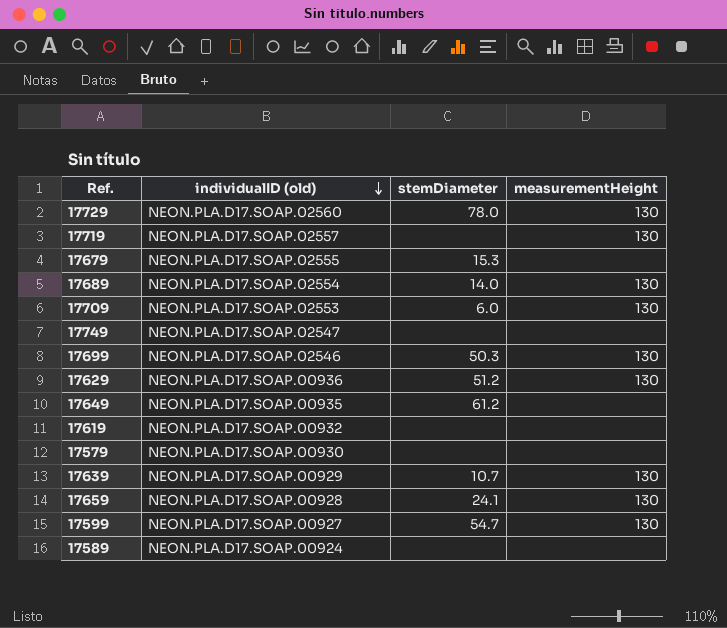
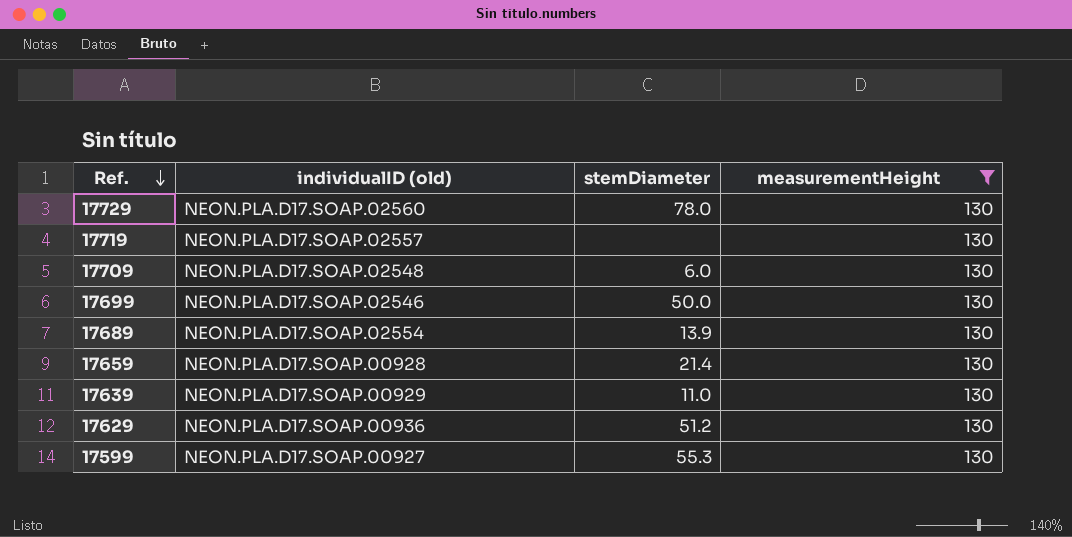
filter: none -> measurementHeight = 130
row order: individualID (old) descending -> Ref. descending
17709 | individualID (old): NEON.PLA.D17.SOAP.02553 -> NEON.PLA.D17.SOAP.02548
17699 | stemDiameter: 50.3 -> 50.0
17689 | stemDiameter: 14.0 -> 13.9
17659 | stemDiameter: 24.1 -> 21.4
17639 | stemDiameter: 10.7 -> 11.0
17599 | stemDiameter: 54.7 -> 55.3

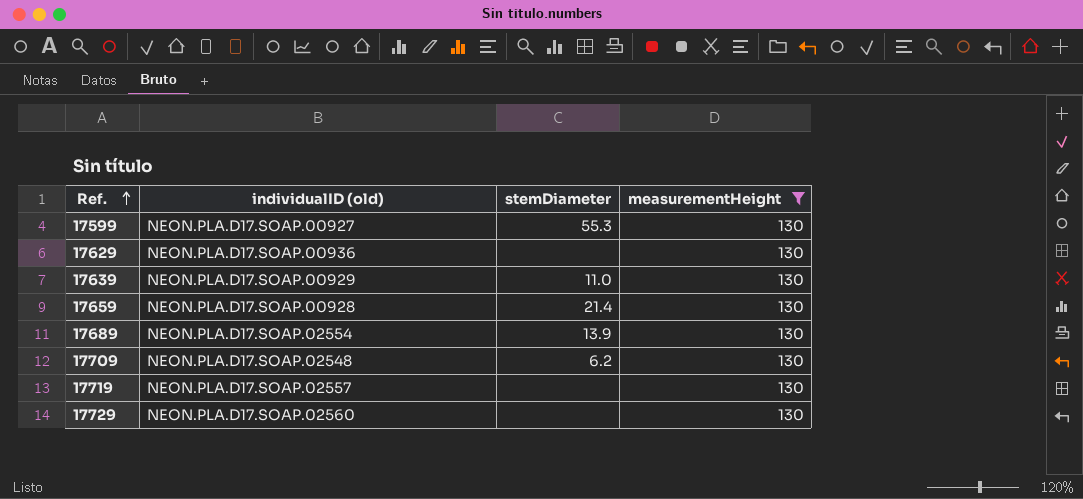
row order: Ref. descending -> Ref. ascending
row 17699: NEON.PLA.D17.SOAP.02546 | 50.0 | 130 -> none
17629 | stemDiameter: 51.2 -> none
17709 | stemDiameter: 6.0 -> 6.2
17729 | stemDiameter: 78.0 -> none

